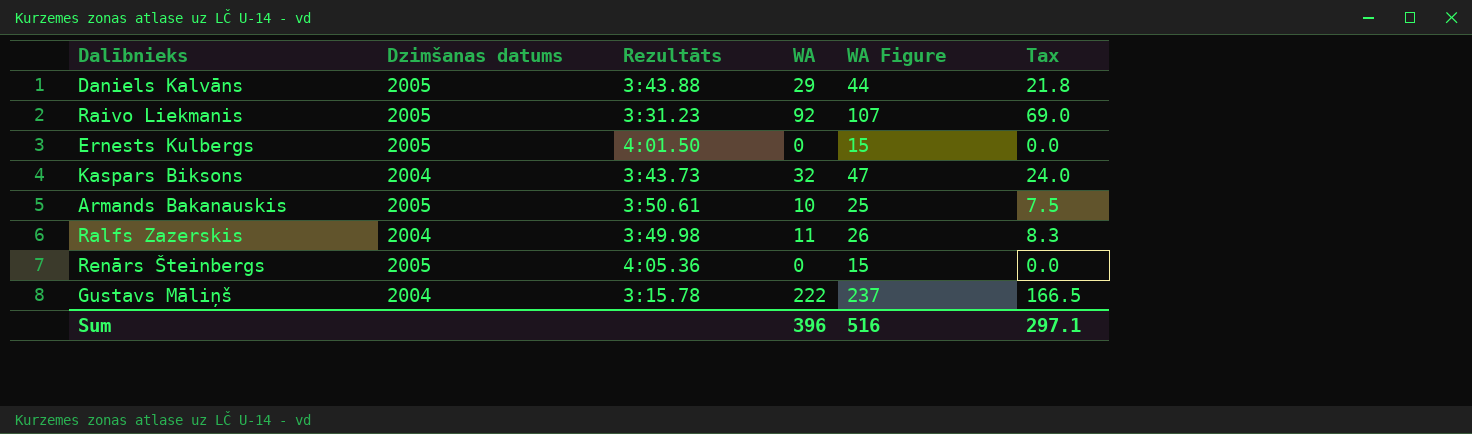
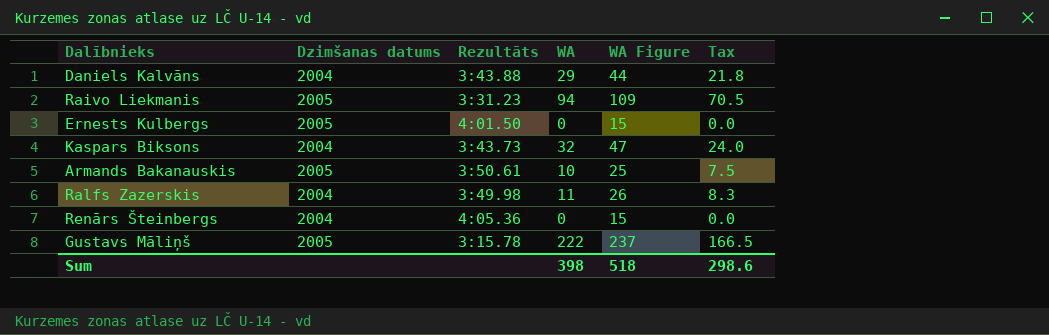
Daniels Kalvāns | Dzimšanas datums: 2005 -> 2004
Raivo Liekmanis | WA: 92 -> 94
Raivo Liekmanis | WA Figure: 107 -> 109
Raivo Liekmanis | Tax: 69.0 -> 70.5
Renārs Šteinbergs | Dzimšanas datums: 2005 -> 2004
Gustavs Māliņš | Dzimšanas datums: 2004 -> 2005
Sum | WA: 396 -> 398
Sum | WA Figure: 516 -> 518
Sum | Tax: 297.1 -> 298.6

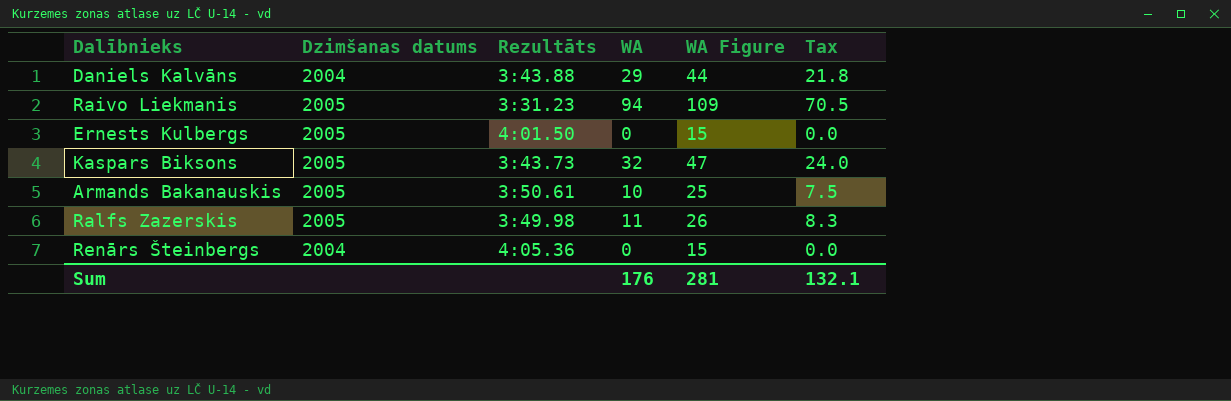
row Gustavs Māliņš: 2005 | 3:15.78 | 222 | 237 | 166.5 -> none
Kaspars Biksons | Dzimšanas datums: 2004 -> 2005
Ralfs Zazerskis | Dzimšanas datums: 2004 -> 2005
Sum | WA: 398 -> 176
Sum | WA Figure: 518 -> 281
Sum | Tax: 298.6 -> 132.1

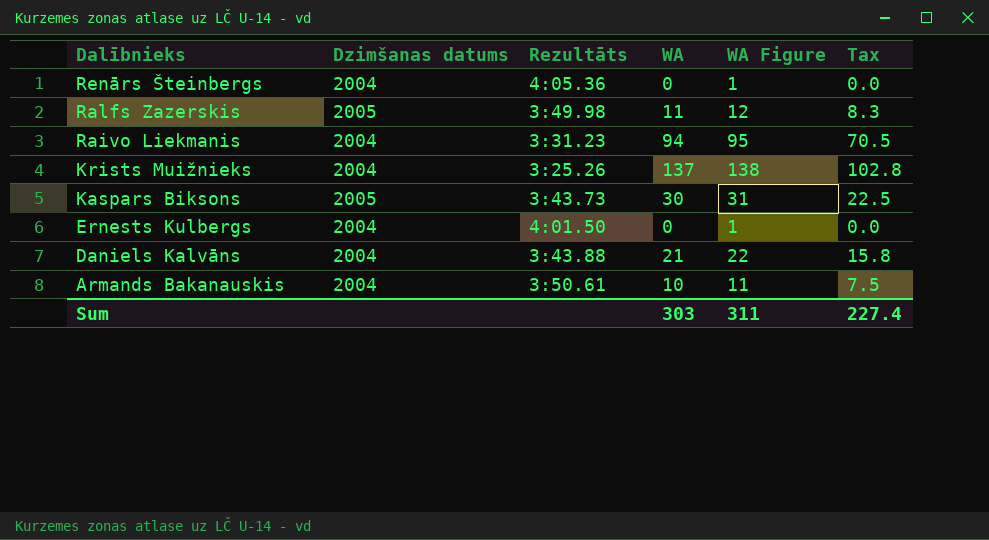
row order: none -> Dalībnieks descending
column WA Figure | formula: [WA] + 15 -> [WA] + 1
Raivo Liekmanis | Dzimšanas datums: 2005 -> 2004
row Krists Muižnieks: none -> 2004 | 3:25.26 | 137 | 138 | 102.8
Kaspars Biksons | WA: 32 -> 30
Kaspars Biksons | Tax: 24.0 -> 22.5
Ernests Kulbergs | Dzimšanas datums: 2005 -> 2004
Daniels Kalvāns | WA: 29 -> 21
Daniels Kalvāns | Tax: 21.8 -> 15.8
Armands Bakanauskis | Dzimšanas datums: 2005 -> 2004
Sum | WA: 176 -> 303
Sum | WA Figure: 281 -> 311
Sum | Tax: 132.1 -> 227.4

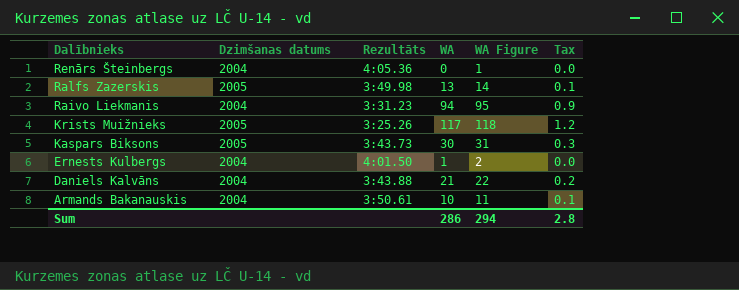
column Tax | formula: [WA] * 0.75 -> [WA] * 0.01
Ralfs Zazerskis | WA: 11 -> 13
Ralfs Zazerskis | WA Figure: 12 -> 14
Krists Muižnieks | Dzimšanas datums: 2004 -> 2005
Krists Muižnieks | WA: 137 -> 117
Krists Muižnieks | WA Figure: 138 -> 118
Ernests Kulbergs | WA: 0 -> 1
Ernests Kulbergs | WA Figure: 1 -> 2
Sum | WA: 303 -> 286
Sum | WA Figure: 311 -> 294
Sum | Tax: 227.4 -> 2.8

